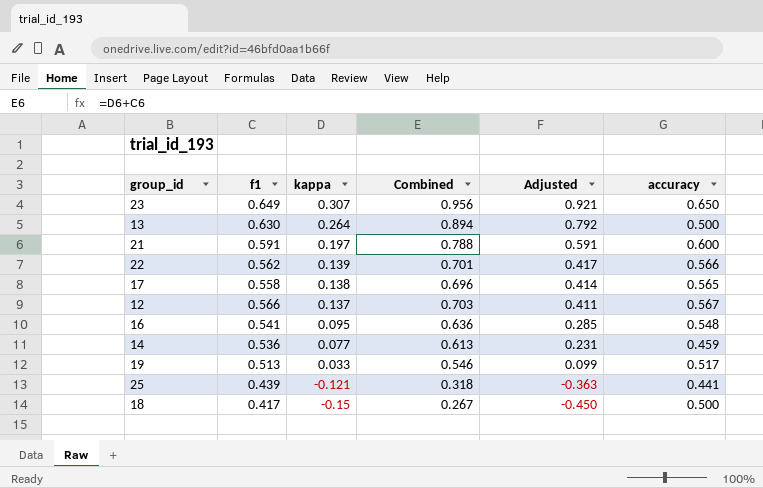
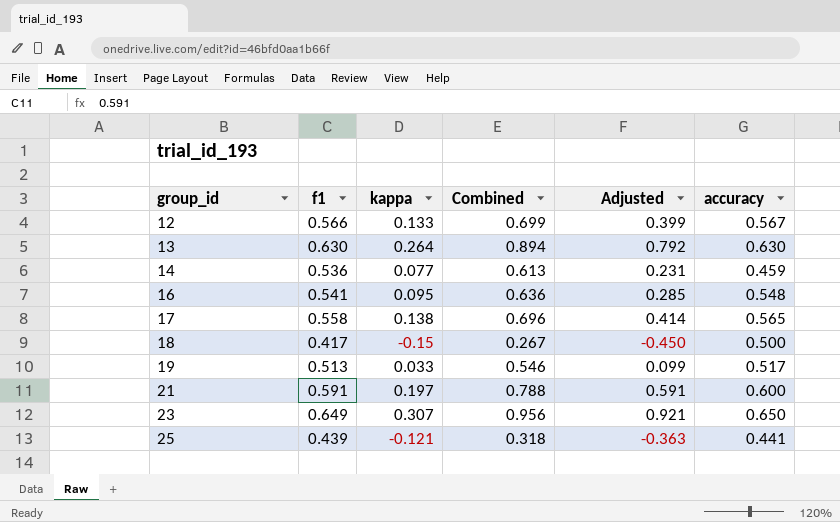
row order: kappa descending -> group_id ascending
row 22: 0.562 | 0.139 | 0.701 | 0.417 | 0.566 -> none
12 | kappa: 0.137 -> 0.133
12 | Combined: 0.703 -> 0.699
12 | Adjusted: 0.411 -> 0.399
13 | accuracy: 0.500 -> 0.630

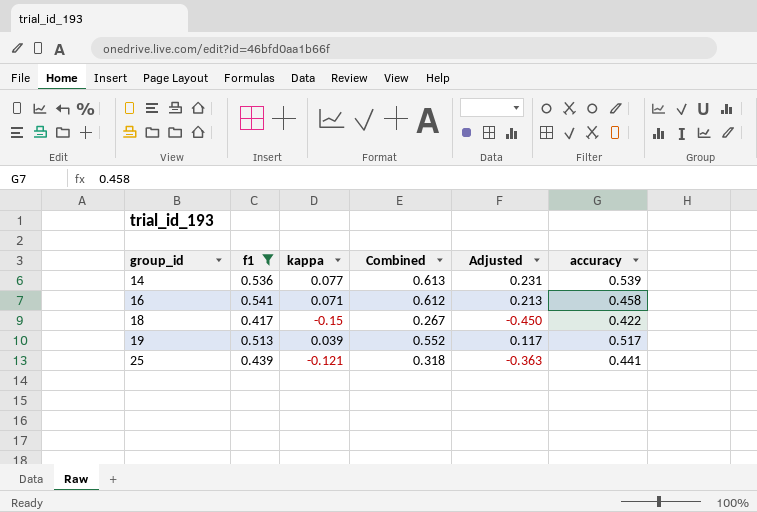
filter: none -> f1 <= 0.541
14 | accuracy: 0.459 -> 0.539
16 | kappa: 0.095 -> 0.071
16 | Combined: 0.636 -> 0.612
16 | Adjusted: 0.285 -> 0.213
16 | accuracy: 0.548 -> 0.458
18 | accuracy: 0.500 -> 0.422
19 | kappa: 0.033 -> 0.039
19 | Combined: 0.546 -> 0.552
19 | Adjusted: 0.099 -> 0.117

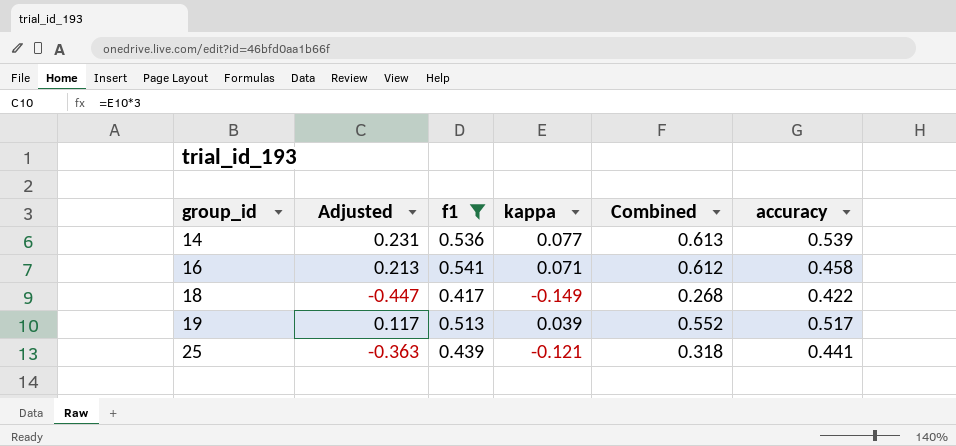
column Adjusted | position: 5 -> 2
18 | Adjusted: -0.450 -> -0.447
18 | kappa: -0.15 -> -0.149
18 | Combined: 0.267 -> 0.268

